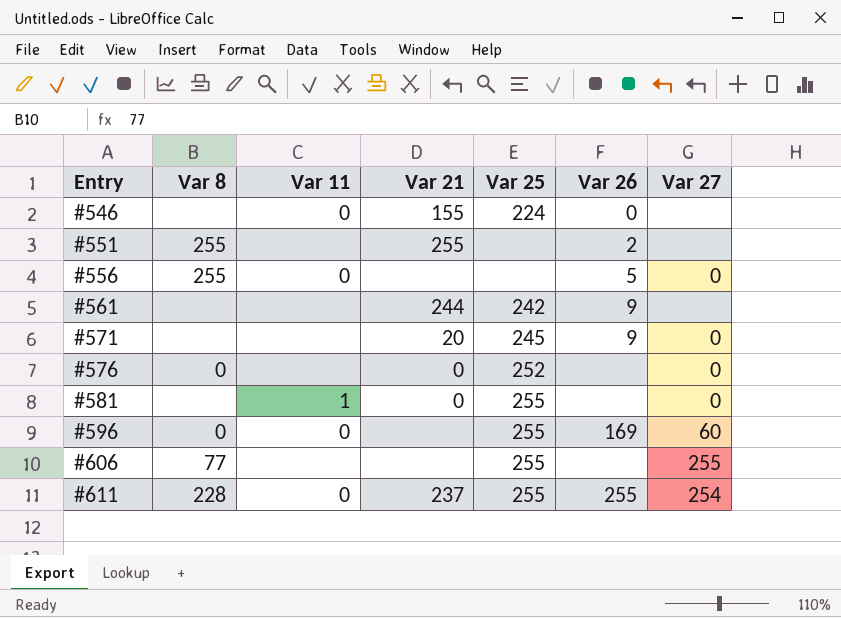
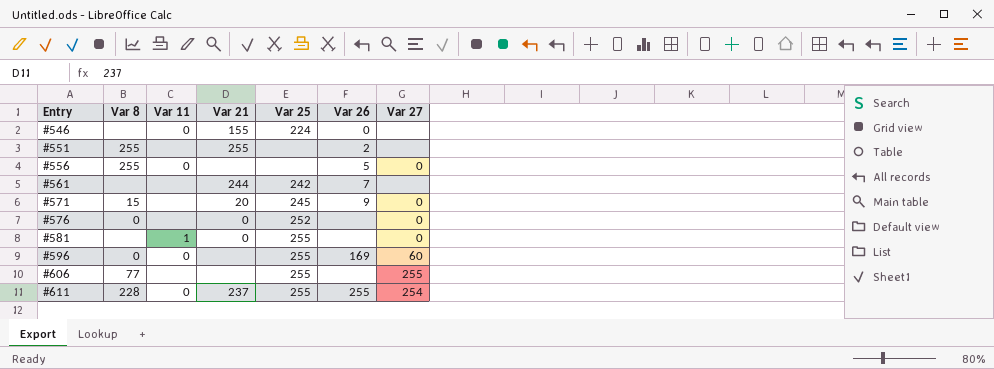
#561 | Var 26: 9 -> 7
#571 | Var 8: none -> 15

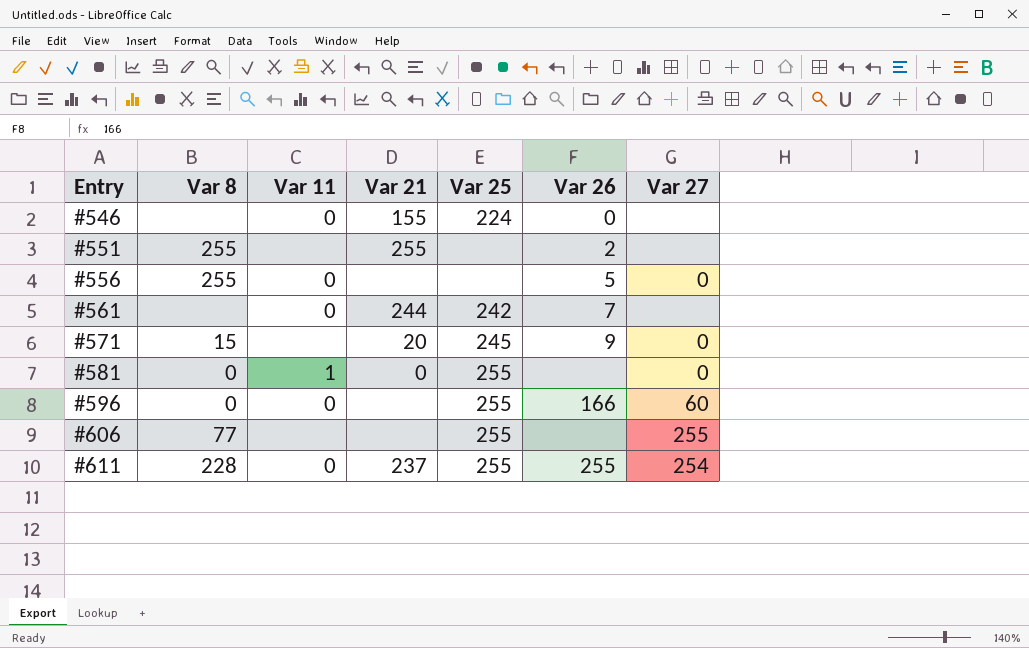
row #576: 0 | none | 0 | 252 | none | 0 -> none
#561 | Var 11: none -> 0
#581 | Var 8: none -> 0
#596 | Var 26: 169 -> 166

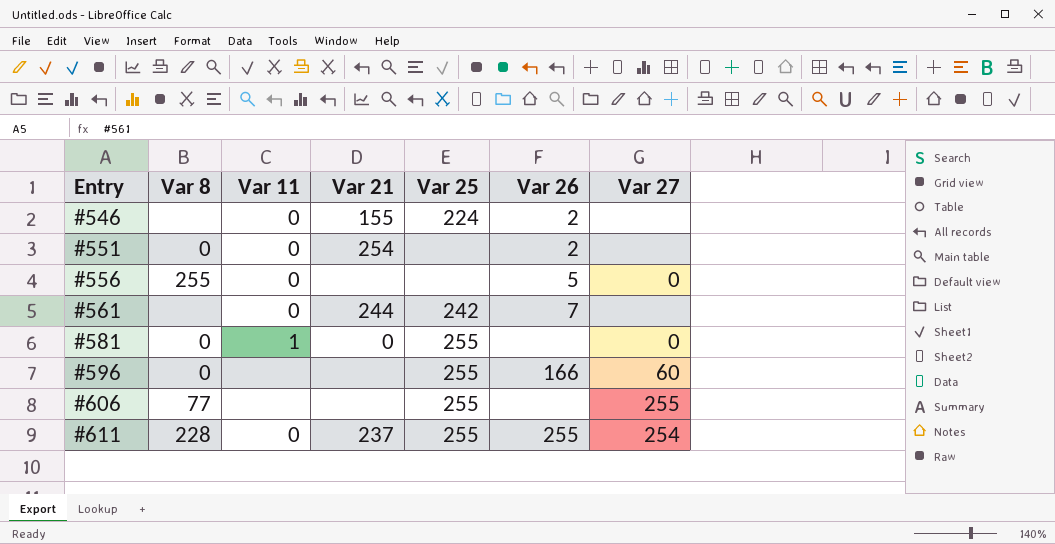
row #571: 15 | none | 20 | 245 | 9 | 0 -> none
#546 | Var 26: 0 -> 2
#551 | Var 8: 255 -> 0
#551 | Var 11: none -> 0
#551 | Var 21: 255 -> 254
#596 | Var 11: 0 -> none

